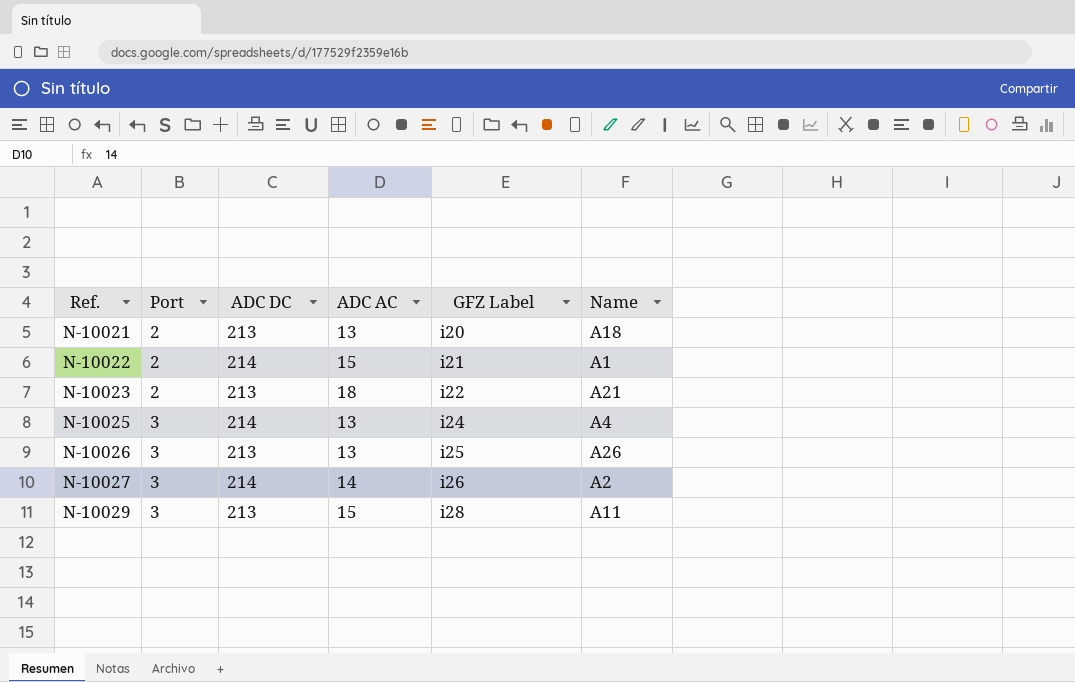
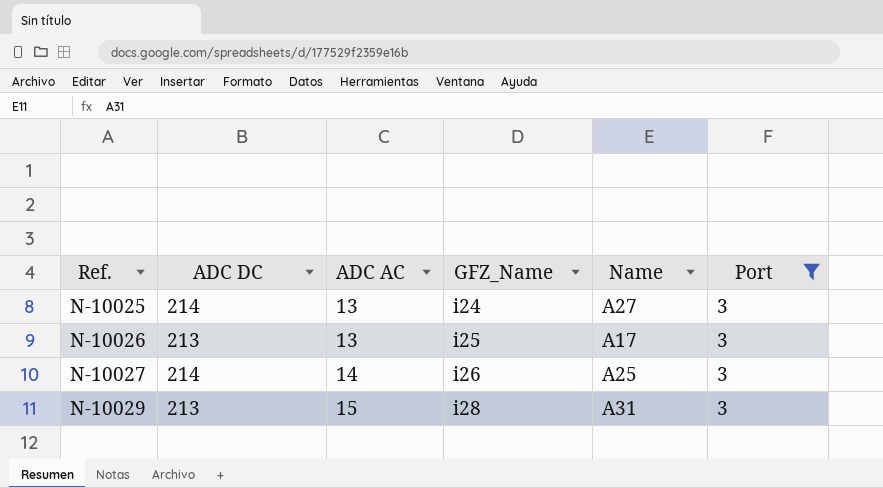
filter: none -> Port = 3
column name: GFZ Label -> GFZ_Name
column Port | position: 2 -> 6
N-10025 | Name: A4 -> A27
N-10026 | Name: A26 -> A17
N-10027 | Name: A2 -> A25
N-10029 | Name: A11 -> A31

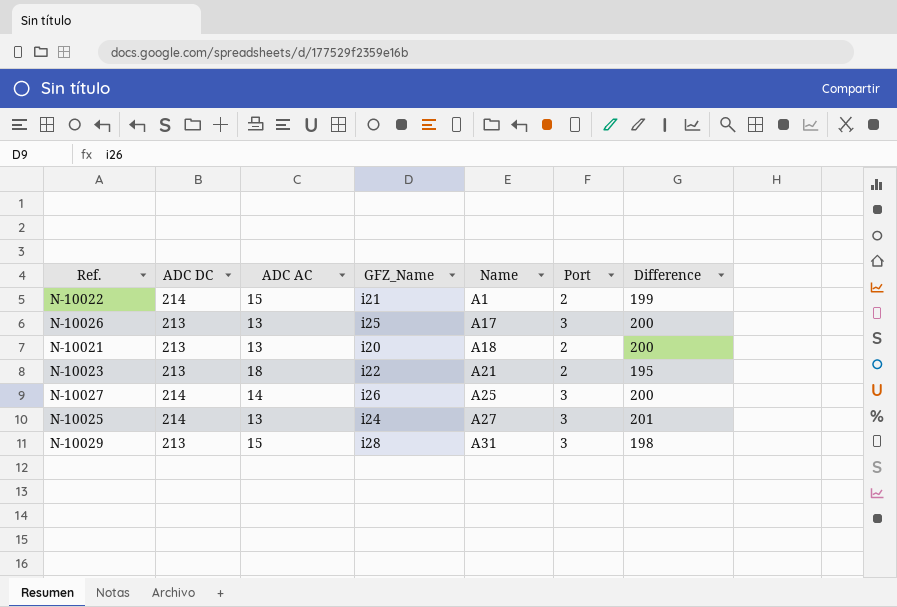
filter: Port = 3 -> none
row order: Ref. ascending -> Name ascending
column Difference | formula: none -> [ADC DC] - [ADC AC]

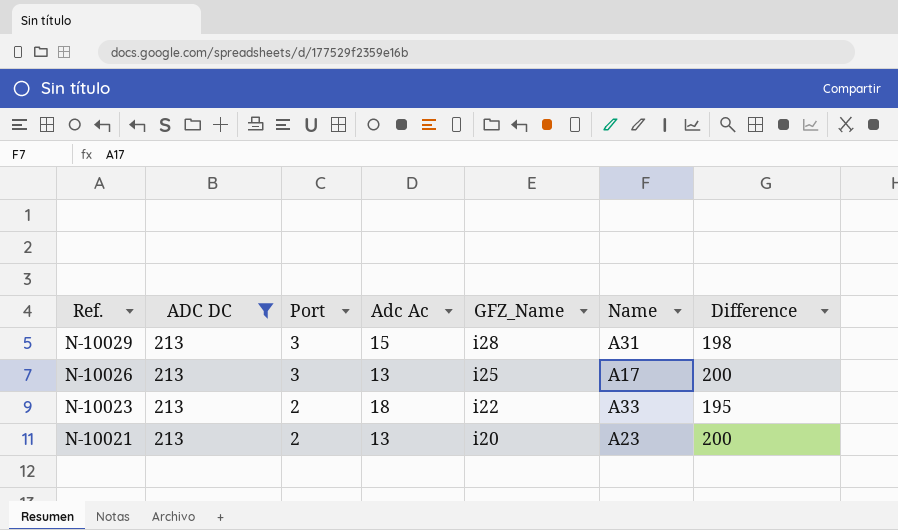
filter: none -> ADC DC = 213
row order: Name ascending -> Ref. descending
column Port | position: 6 -> 3
column name: ADC AC -> Adc Ac
N-10023 | Name: A21 -> A33
N-10021 | Name: A18 -> A23

